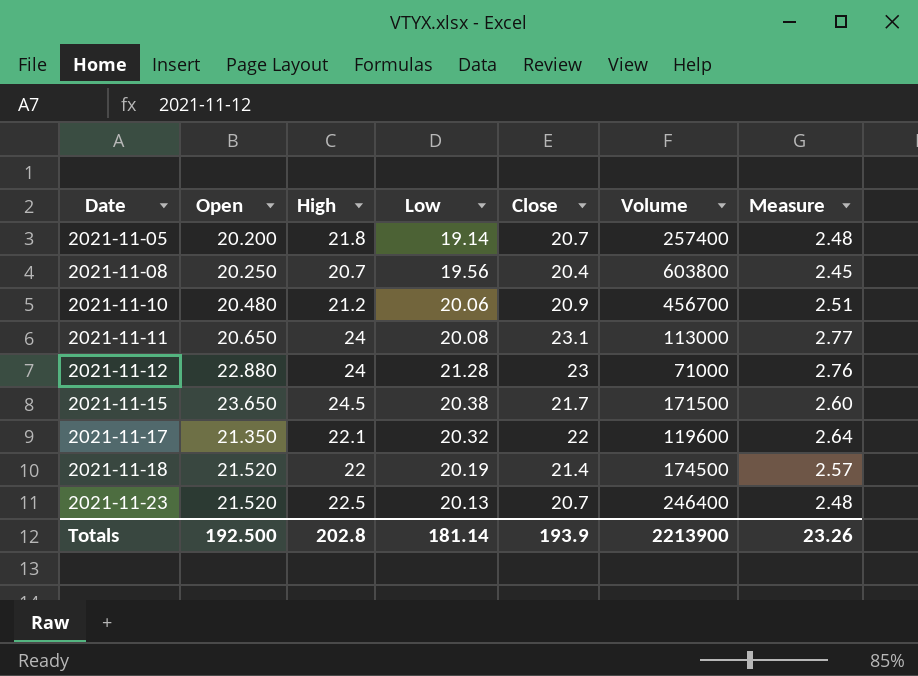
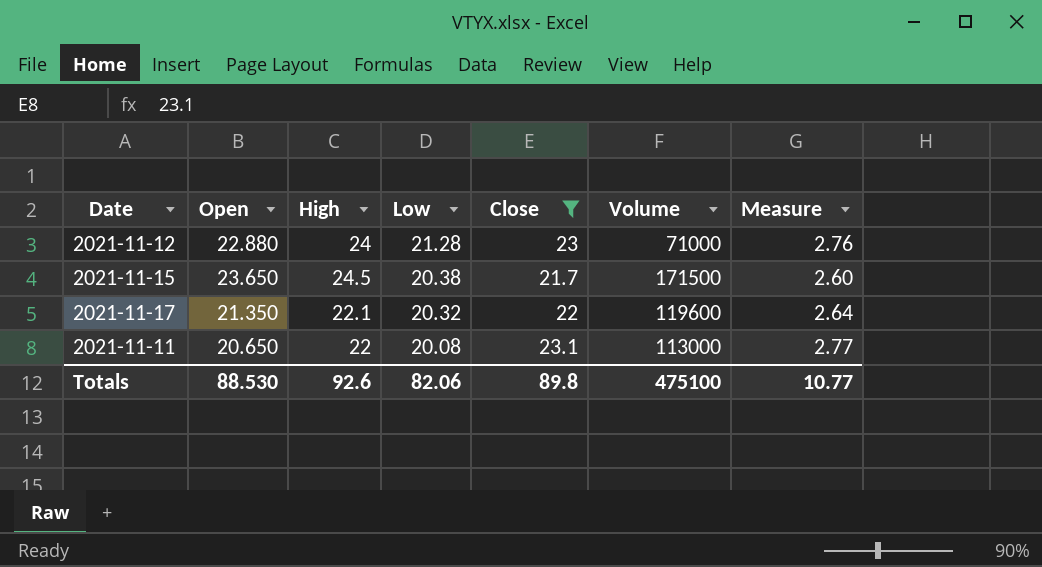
filter: none -> Close >= 21.7
row order: Date ascending -> Low descending
2021-11-11 | High: 24 -> 22
Totals | Open: 192.500 -> 88.530
Totals | High: 202.8 -> 92.6
Totals | Low: 181.14 -> 82.06
Totals | Close: 193.9 -> 89.8
Totals | Volume: 2213900 -> 475100
Totals | Measure: 23.26 -> 10.77

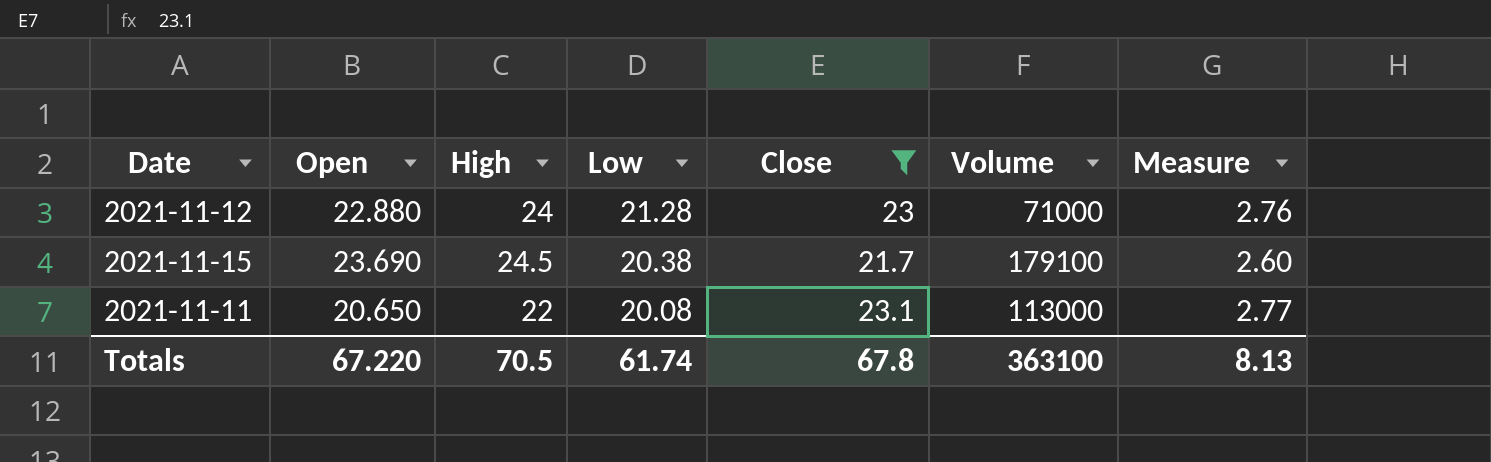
row 2021-11-17: 21.350 | 22.1 | 20.32 | 22 | 119600 | 2.64 -> none
2021-11-15 | Open: 23.650 -> 23.690
2021-11-15 | Volume: 171500 -> 179100
Totals | Open: 88.530 -> 67.220
Totals | High: 92.6 -> 70.5
Totals | Low: 82.06 -> 61.74
Totals | Close: 89.8 -> 67.8
Totals | Volume: 475100 -> 363100
Totals | Measure: 10.77 -> 8.13

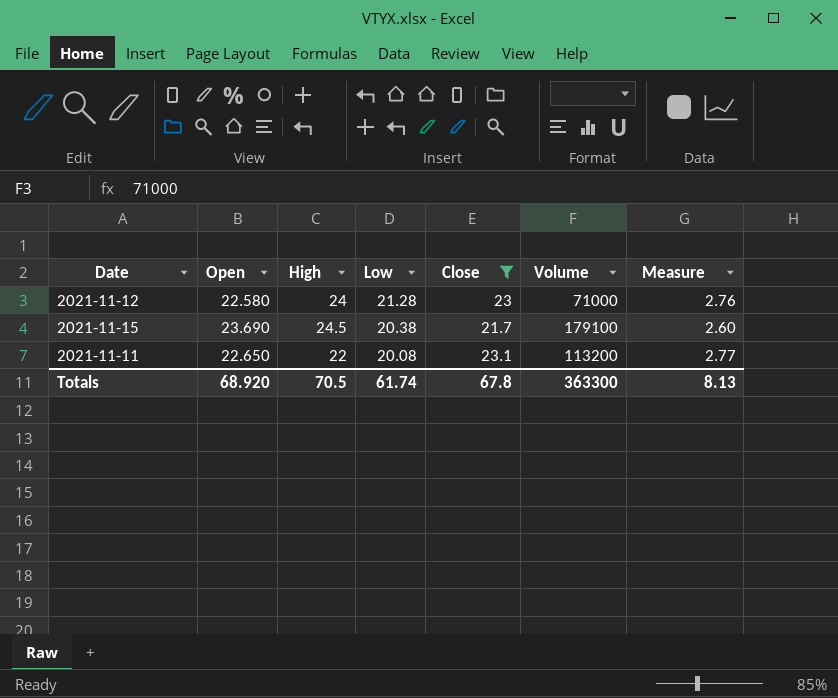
2021-11-12 | Open: 22.880 -> 22.580
2021-11-11 | Open: 20.650 -> 22.650
2021-11-11 | Volume: 113000 -> 113200
Totals | Open: 67.220 -> 68.920
Totals | Volume: 363100 -> 363300

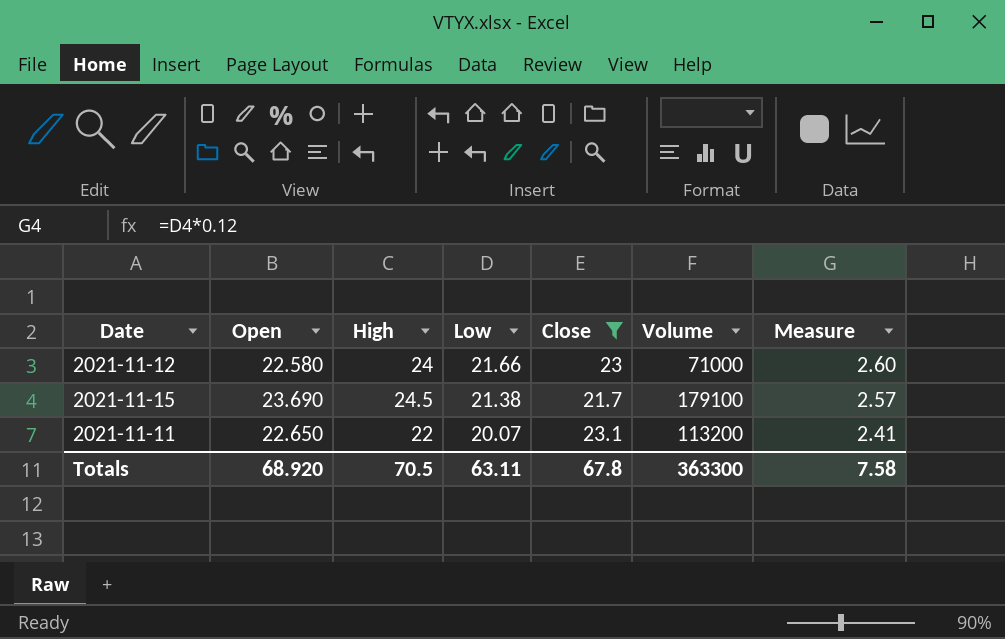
column Measure | formula: [Close] * 0.12 -> [Low] * 0.12
2021-11-12 | Low: 21.28 -> 21.66
2021-11-15 | Low: 20.38 -> 21.38
2021-11-11 | Low: 20.08 -> 20.07
Totals | Low: 61.74 -> 63.11
Totals | Measure: 8.13 -> 7.58

